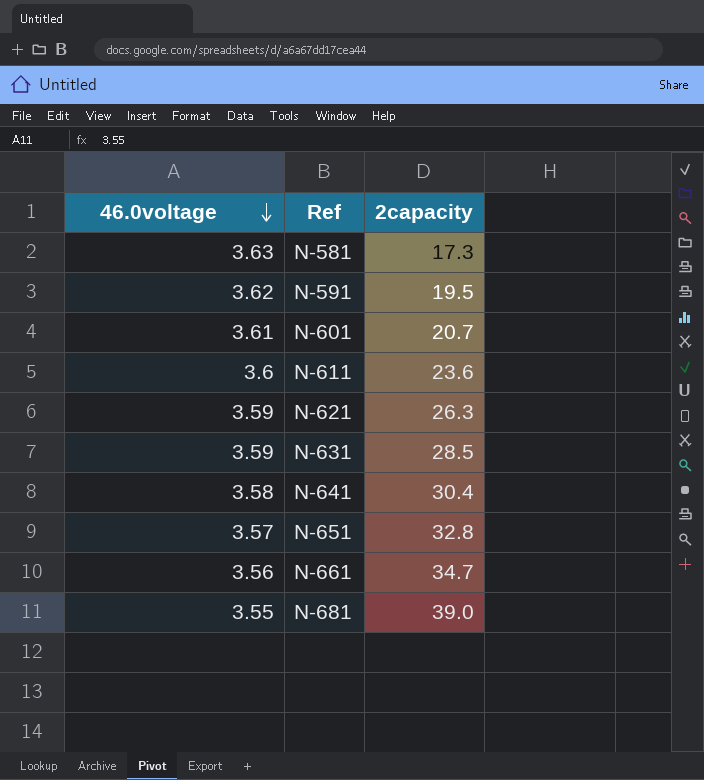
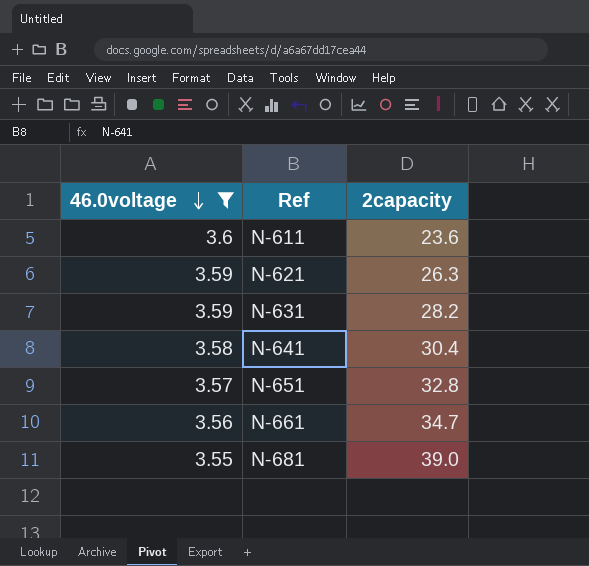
filter: none -> 46.0voltage <= 3.6
N-631 | 2capacity: 28.5 -> 28.2

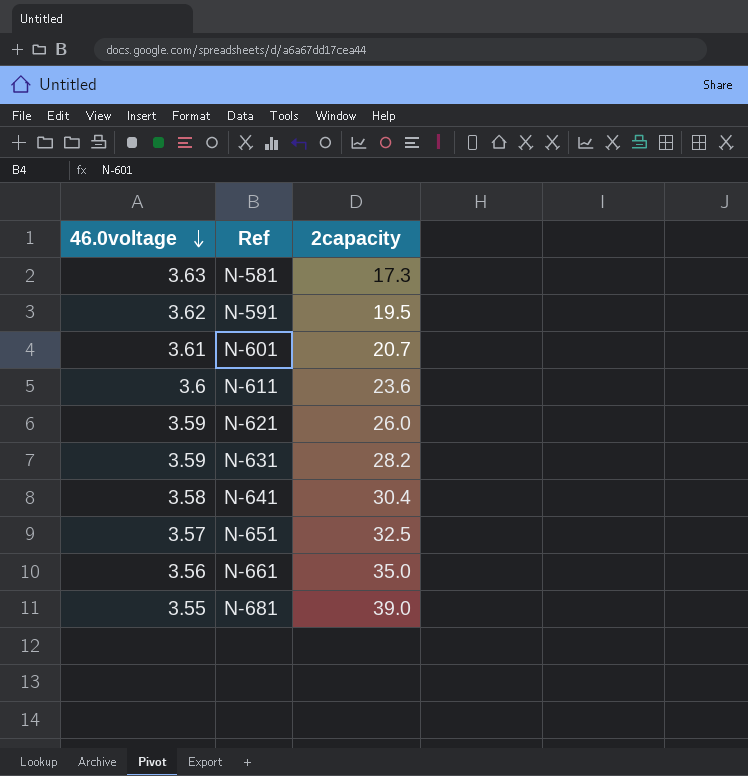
filter: 46.0voltage <= 3.6 -> none
N-621 | 2capacity: 26.3 -> 26.0
N-651 | 2capacity: 32.8 -> 32.5
N-661 | 2capacity: 34.7 -> 35.0

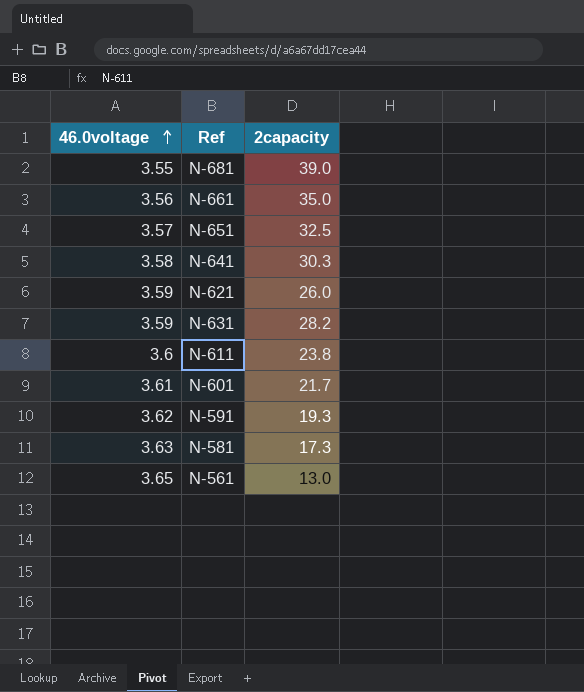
row order: 46.0voltage descending -> 46.0voltage ascending
N-641 | 2capacity: 30.4 -> 30.3
N-611 | 2capacity: 23.6 -> 23.8
N-601 | 2capacity: 20.7 -> 21.7
N-591 | 2capacity: 19.5 -> 19.3
row N-561: none -> 3.65 | 13.0

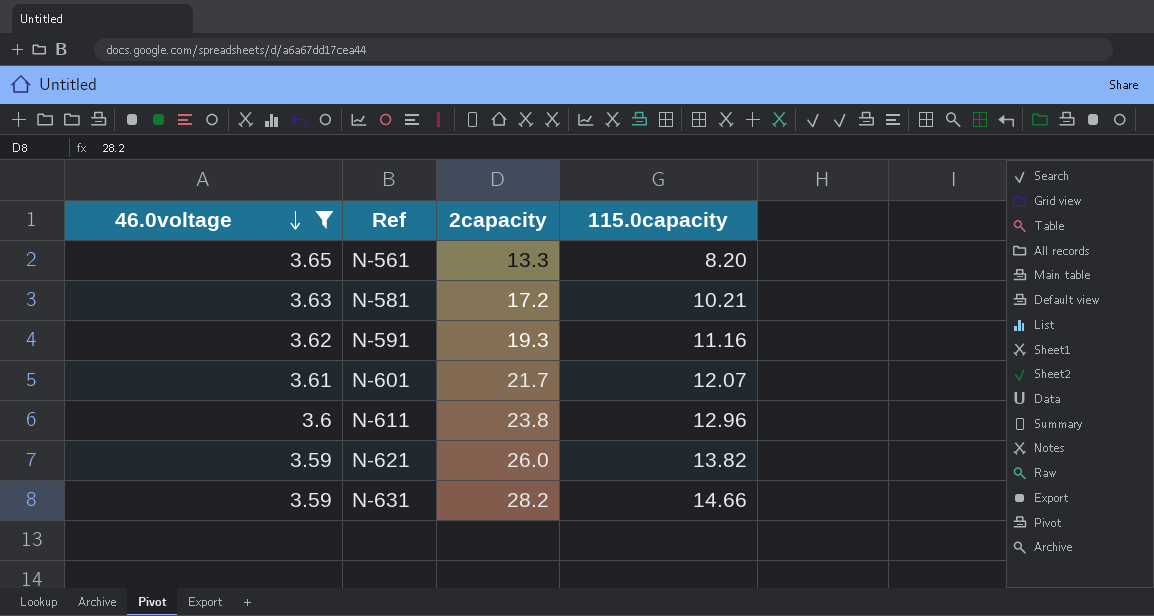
filter: none -> 46.0voltage >= 3.59
row order: 46.0voltage ascending -> 46.0voltage descending
column 115.0capacity | position: none -> 4
N-561 | 2capacity: 13.0 -> 13.3
N-581 | 2capacity: 17.3 -> 17.2

